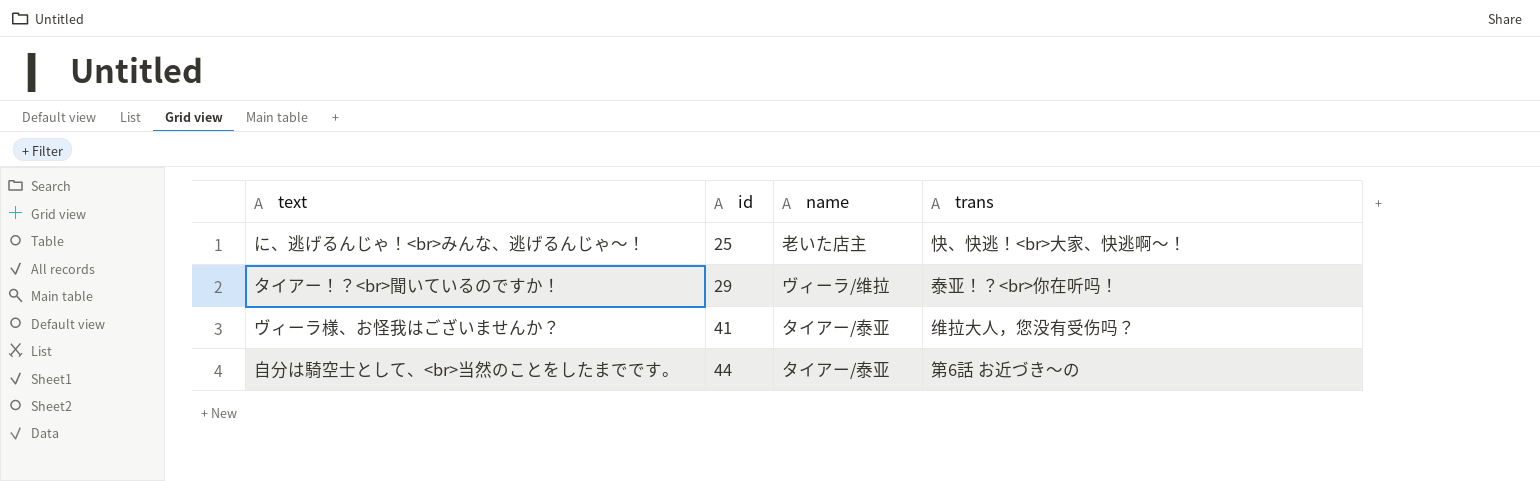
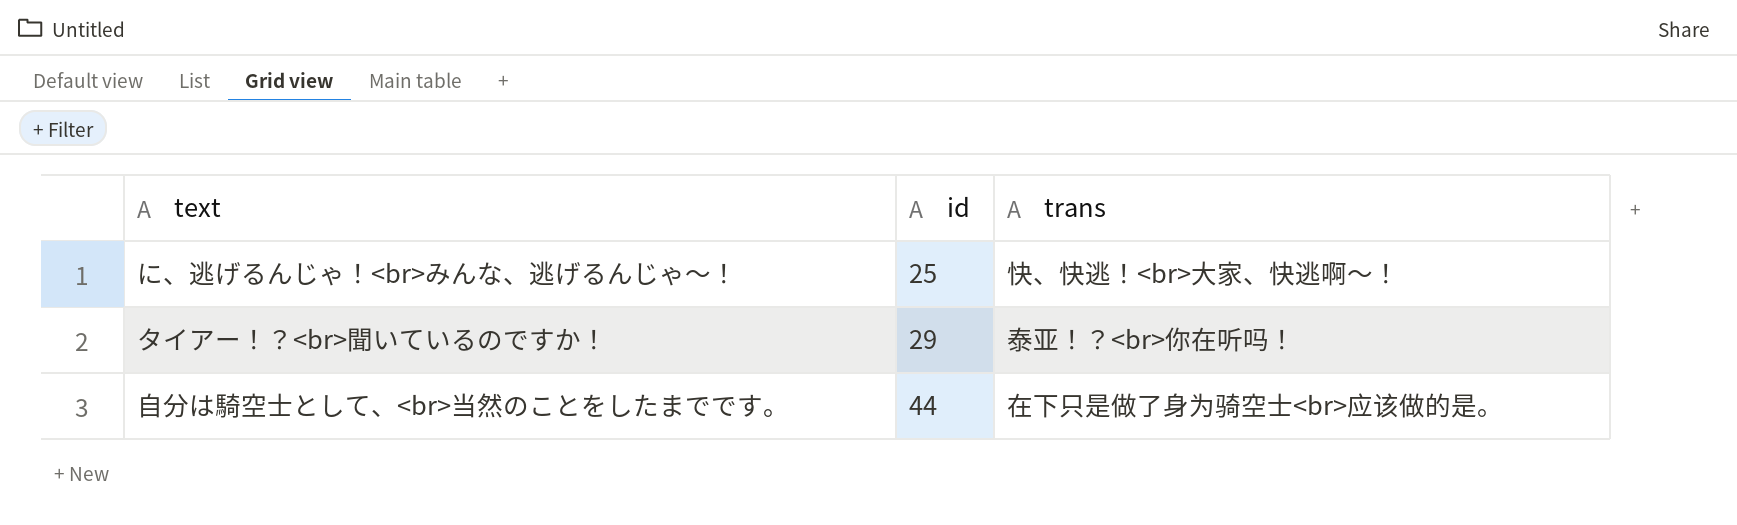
column name | position: 3 -> none
row ヴィーラ様、お怪我はございませんか？: 41 | タイアー/泰亚 | 维拉大人，您没有受伤吗？ -> none
自分は騎空士として、<br>当然のことをしたまでです。 | trans: 第6話 お近づき～の -> 在下只是做了身为骑空士<br>应该做的是。

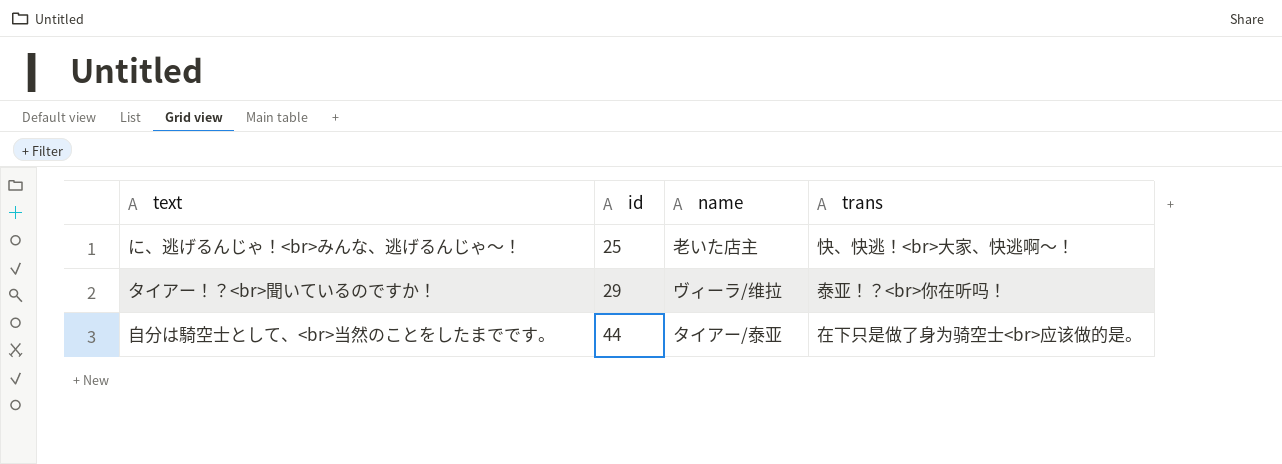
column name | position: none -> 3

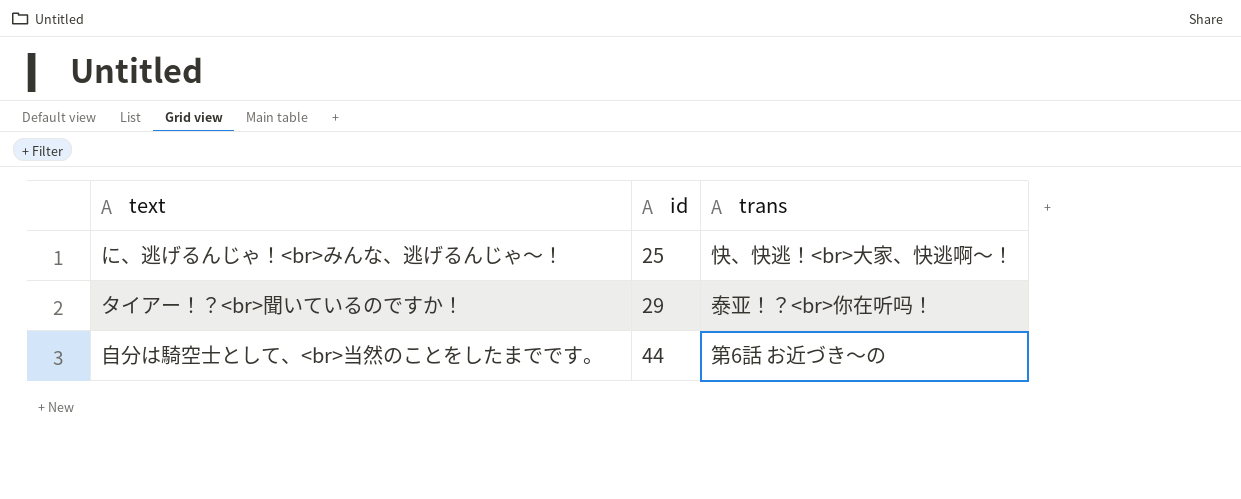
column name | position: 3 -> none
自分は騎空士として、<br>当然のことをしたまでです。 | trans: 在下只是做了身为骑空士<br>应该做的是。 -> 第6話 お近づき～の

